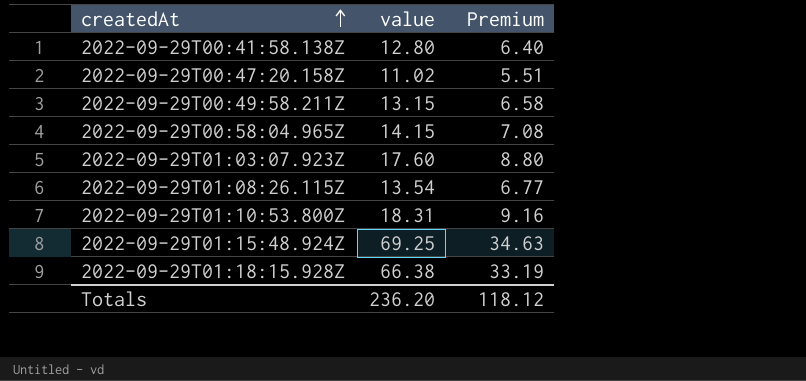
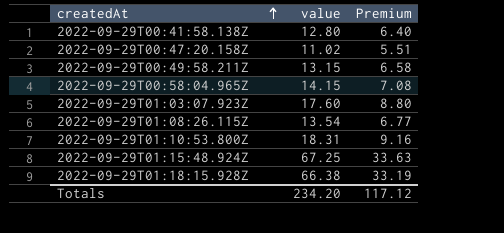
2022-09-29T01:15:48.924Z | value: 69.25 -> 67.25
2022-09-29T01:15:48.924Z | Premium: 34.63 -> 33.63
Totals | value: 236.20 -> 234.20
Totals | Premium: 118.12 -> 117.12

